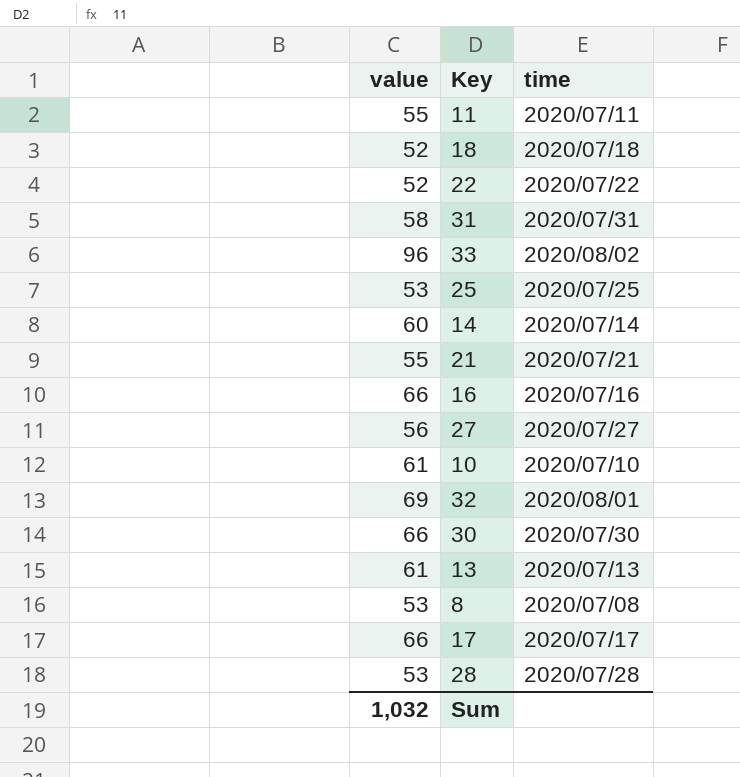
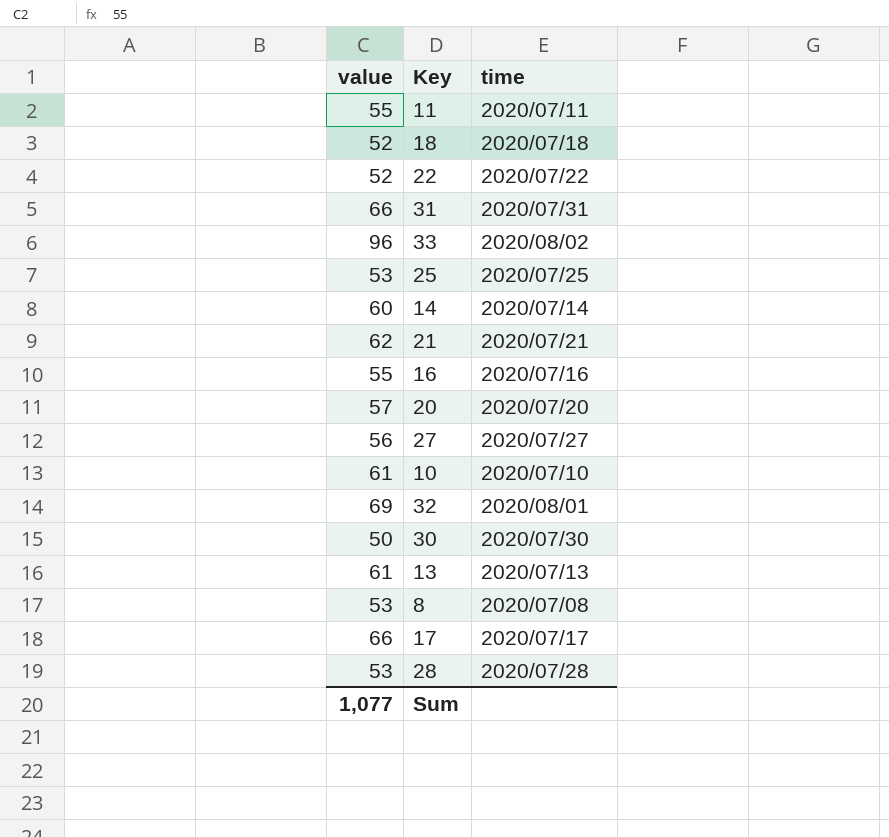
31 | value: 58 -> 66
21 | value: 55 -> 62
16 | value: 66 -> 55
row 20: none -> 57 | 2020/07/20
30 | value: 66 -> 50
Sum | value: 1,032 -> 1,077

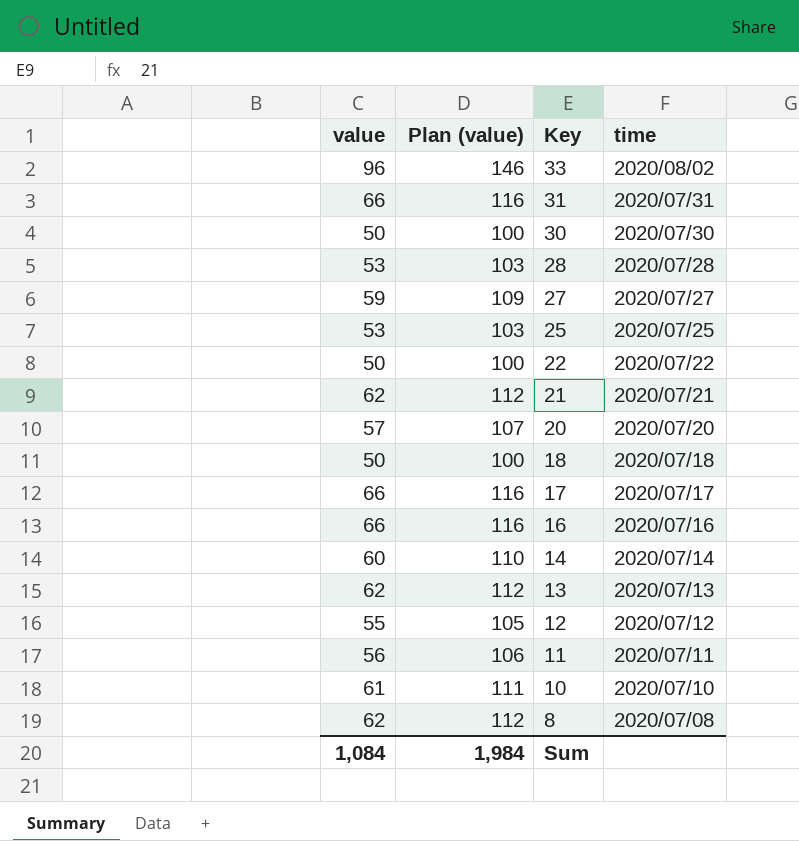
row order: none -> Key descending
column Plan (value) | formula: none -> [value] + 50
row 32: 69 | 2020/08/01 -> none
27 | value: 56 -> 59
22 | value: 52 -> 50
18 | value: 52 -> 50
16 | value: 55 -> 66
13 | value: 61 -> 62
row 12: none -> 55 | 105 | 2020/07/12
11 | value: 55 -> 56
8 | value: 53 -> 62
Sum | value: 1,077 -> 1,084

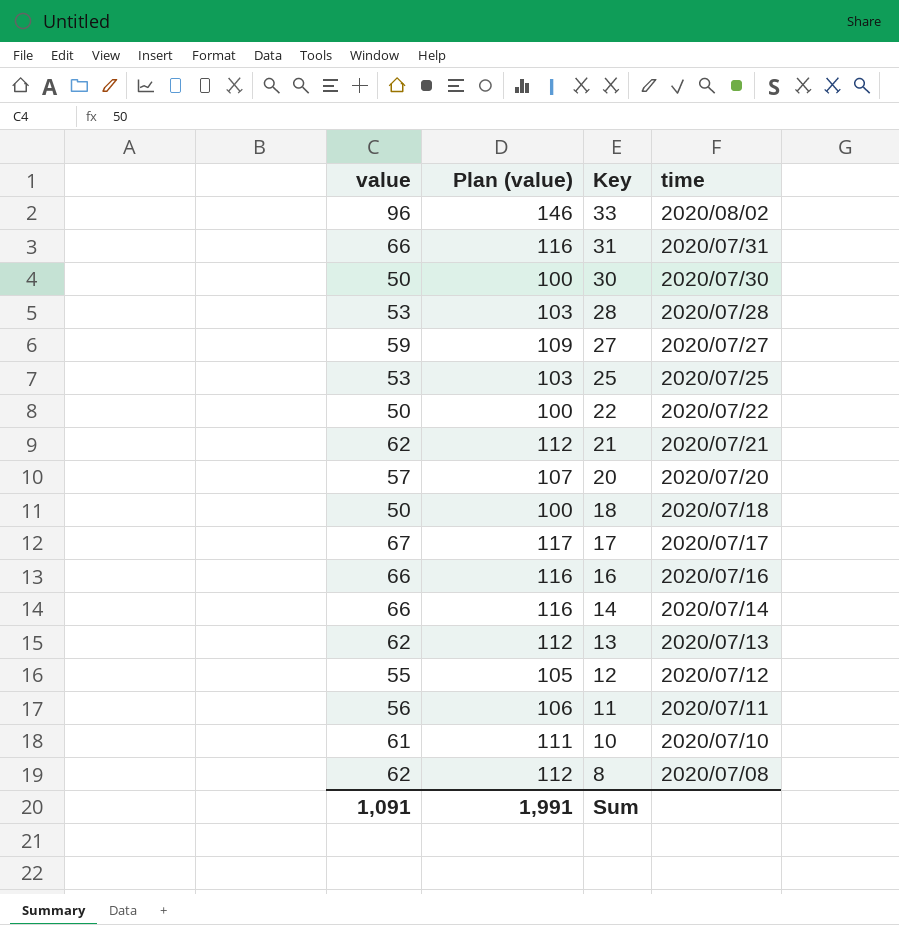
17 | value: 66 -> 67
17 | Plan (value): 116 -> 117
14 | value: 60 -> 66
14 | Plan (value): 110 -> 116
Sum | value: 1,084 -> 1,091
Sum | Plan (value): 1,984 -> 1,991

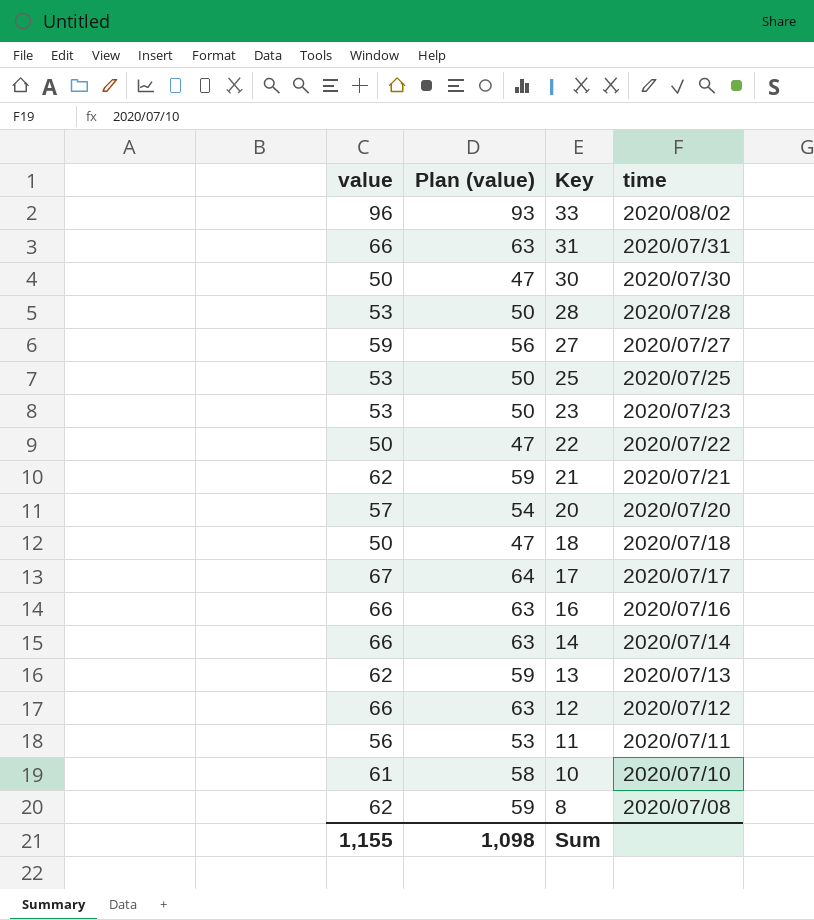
column Plan (value) | formula: [value] + 50 -> [value] - 3
row 23: none -> 53 | 50 | 2020/07/23
12 | value: 55 -> 66
Sum | value: 1,091 -> 1,155
Sum | Plan (value): 1,991 -> 1,098

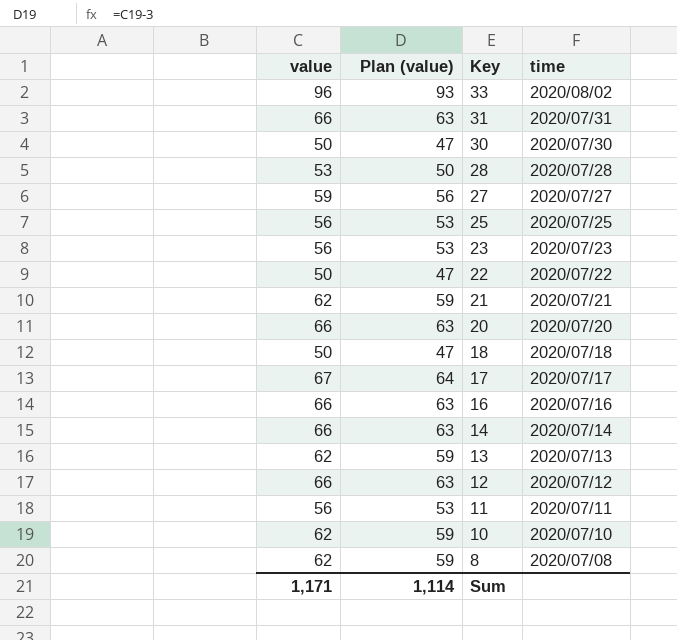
25 | value: 53 -> 56
25 | Plan (value): 50 -> 53
23 | value: 53 -> 56
23 | Plan (value): 50 -> 53
20 | value: 57 -> 66
20 | Plan (value): 54 -> 63
10 | value: 61 -> 62
10 | Plan (value): 58 -> 59
Sum | value: 1,155 -> 1,171
Sum | Plan (value): 1,098 -> 1,114

